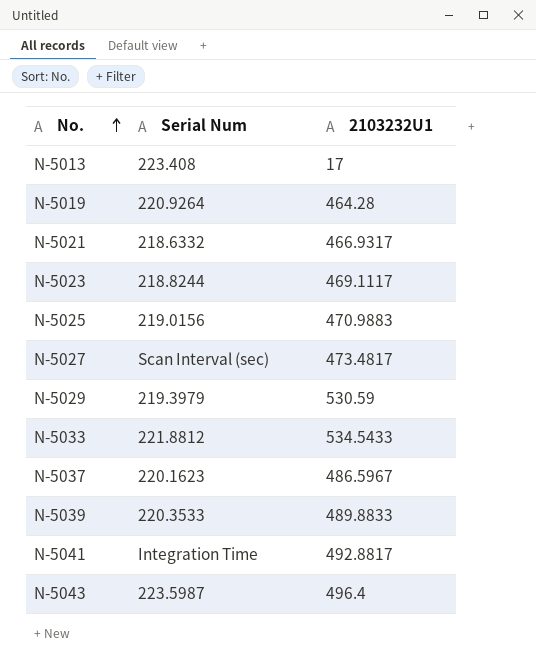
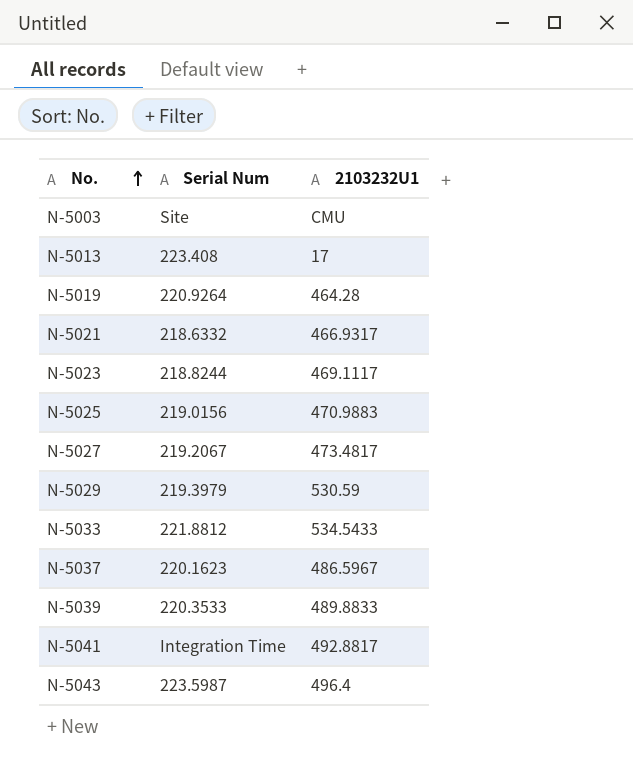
row N-5003: none -> Site | CMU
N-5027 | Serial Num: Scan Interval (sec) -> 219.2067

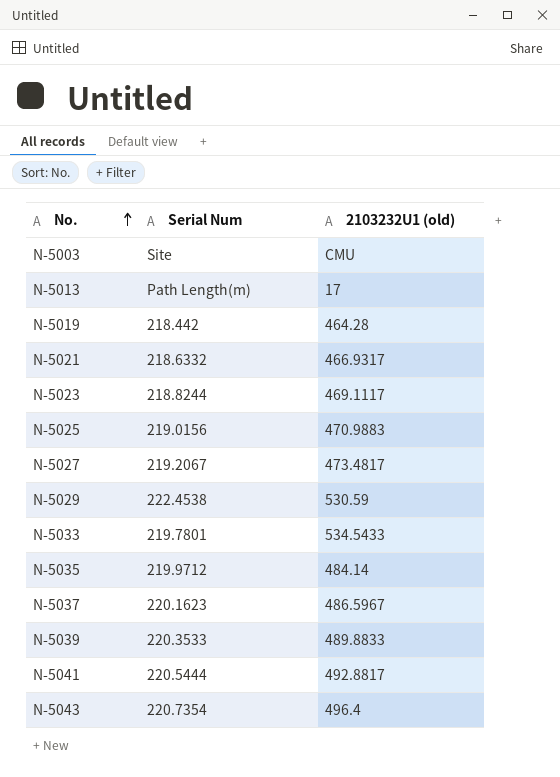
column name: 2103232U1 -> 2103232U1 (old)
N-5013 | Serial Num: 223.408 -> Path Length(m)
N-5019 | Serial Num: 220.9264 -> 218.442
N-5029 | Serial Num: 219.3979 -> 222.4538
N-5033 | Serial Num: 221.8812 -> 219.7801
row N-5035: none -> 219.9712 | 484.14
N-5041 | Serial Num: Integration Time -> 220.5444
N-5043 | Serial Num: 223.5987 -> 220.7354

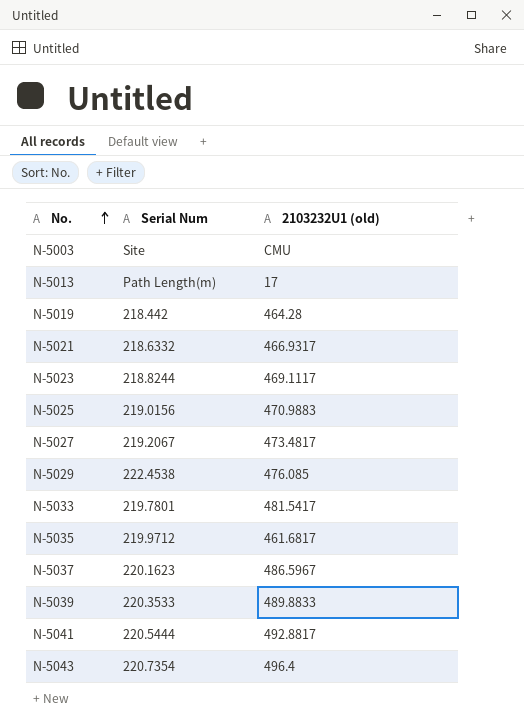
N-5029 | 2103232U1 (old): 530.59 -> 476.085
N-5033 | 2103232U1 (old): 534.5433 -> 481.5417
N-5035 | 2103232U1 (old): 484.14 -> 461.6817

